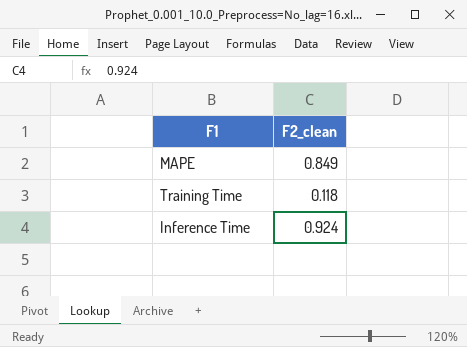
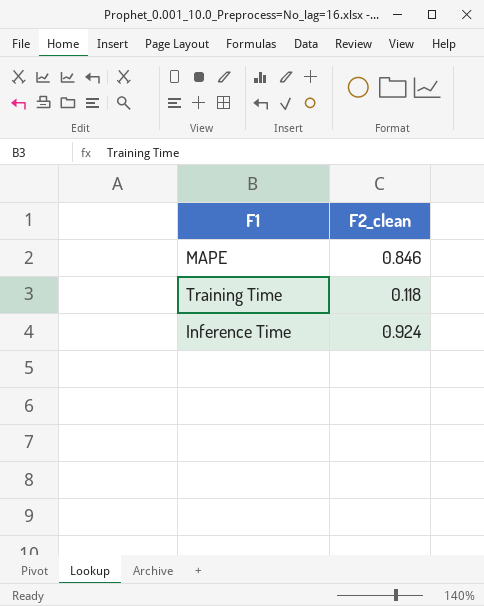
MAPE | F2_clean: 0.849 -> 0.846

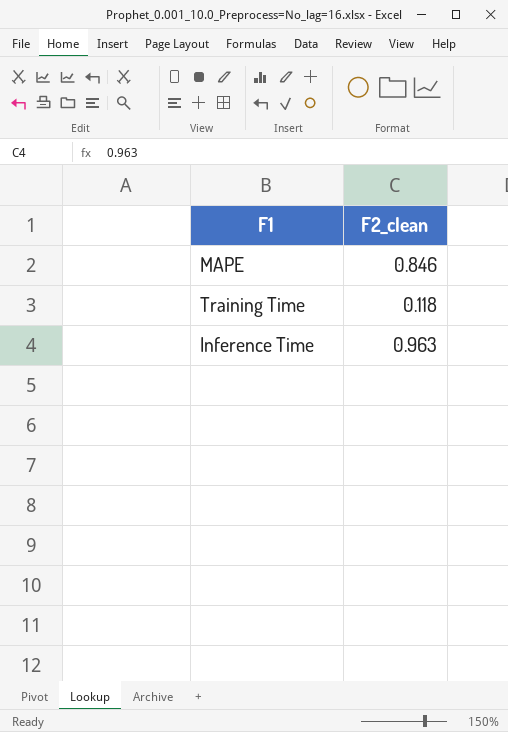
Inference Time | F2_clean: 0.924 -> 0.963

